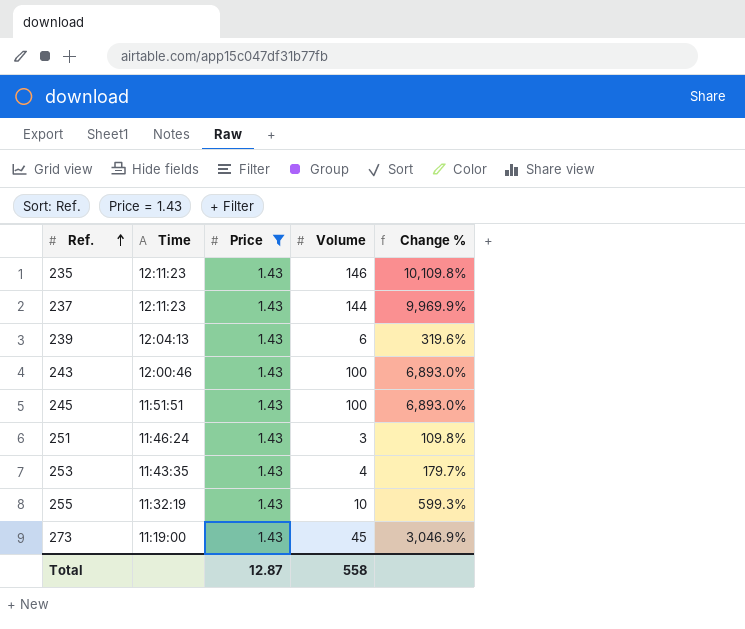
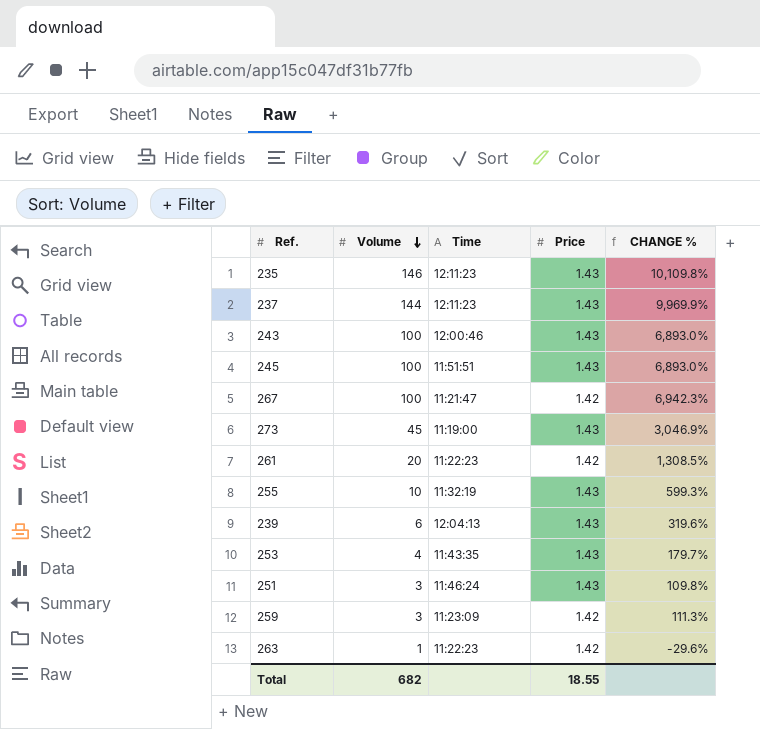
filter: Price = 1.43 -> none
row order: Ref. ascending -> Volume descending
column Volume | position: 4 -> 2
column name: Change % -> CHANGE %
Total | Volume: 558 -> 682
Total | Price: 12.87 -> 18.55

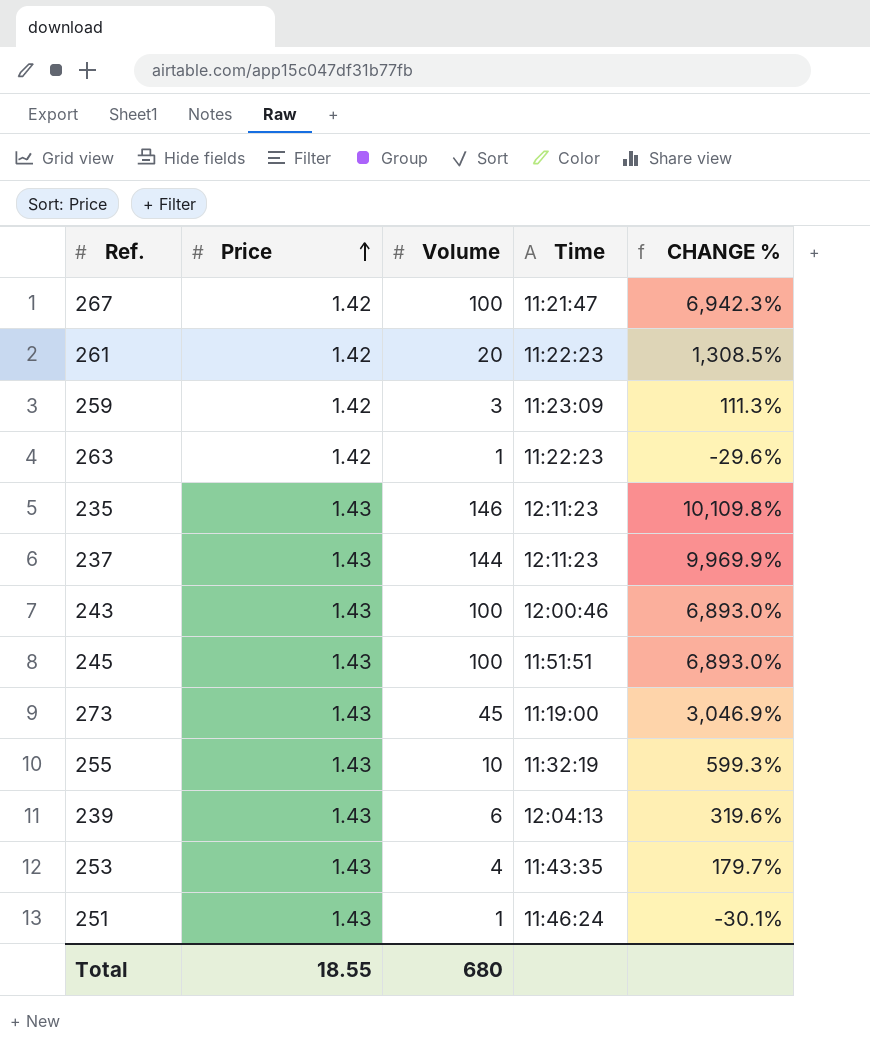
row order: Volume descending -> Price ascending
column Price | position: 4 -> 2
251 | Volume: 3 -> 1
251 | CHANGE %: 109.8% -> -30.1%
Total | Volume: 682 -> 680

